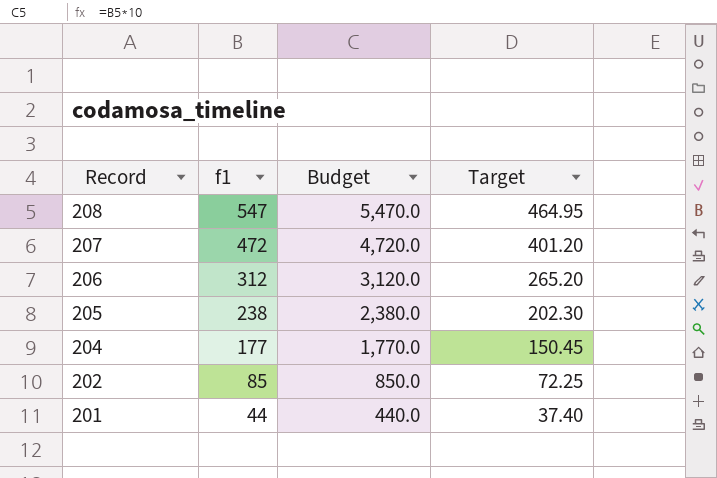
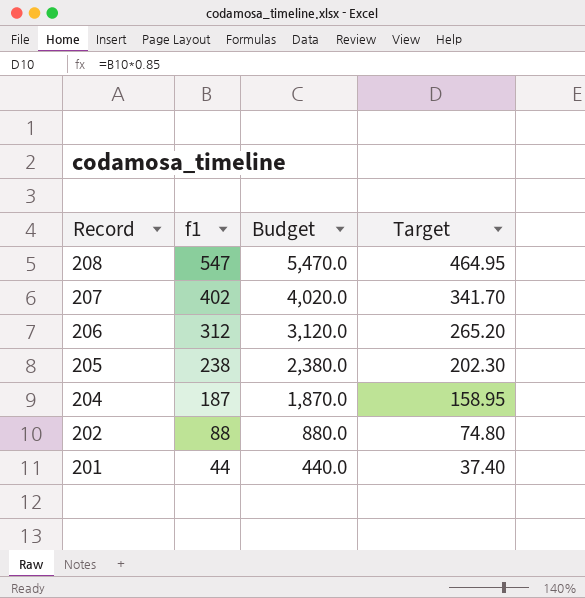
207 | f1: 472 -> 402
207 | Budget: 4,720.0 -> 4,020.0
207 | Target: 401.20 -> 341.70
204 | f1: 177 -> 187
204 | Budget: 1,770.0 -> 1,870.0
204 | Target: 150.45 -> 158.95
202 | f1: 85 -> 88
202 | Budget: 850.0 -> 880.0
202 | Target: 72.25 -> 74.80

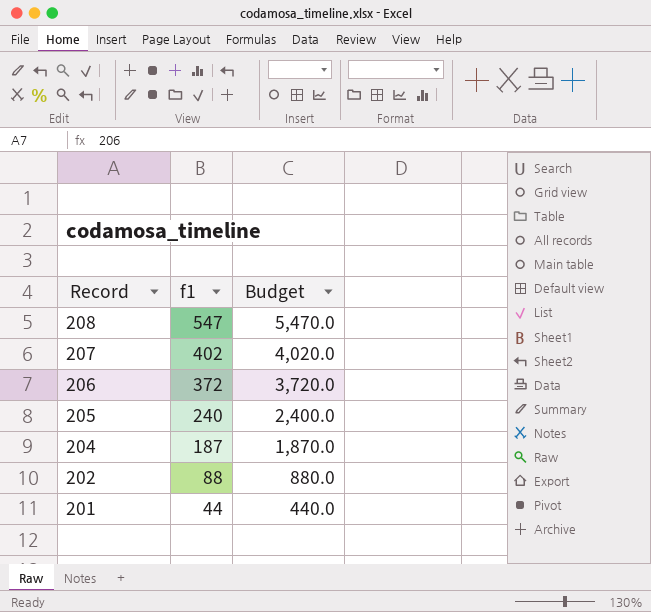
column Target | formula: [f1] * 0.85 -> none
206 | f1: 312 -> 372
206 | Budget: 3,120.0 -> 3,720.0
205 | f1: 238 -> 240
205 | Budget: 2,380.0 -> 2,400.0

